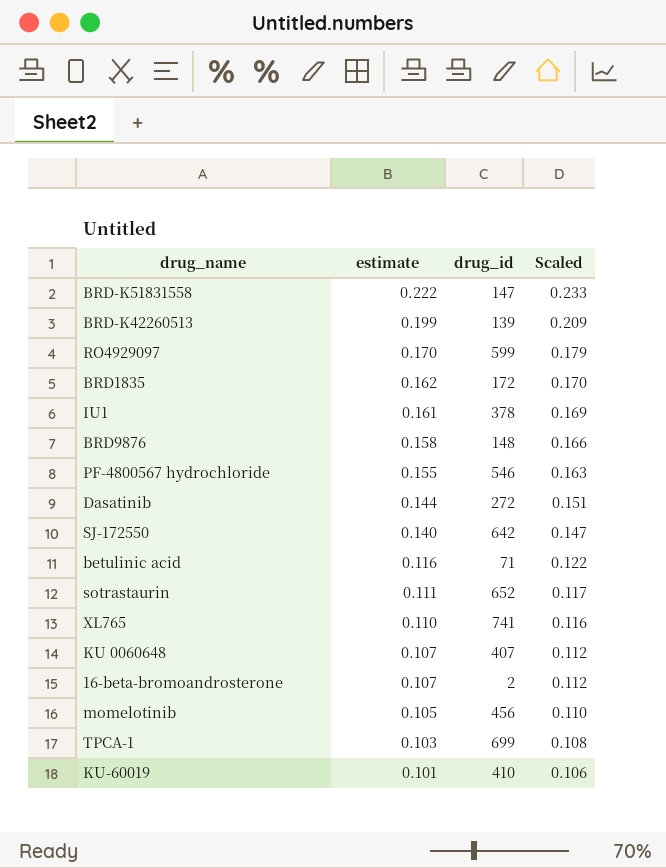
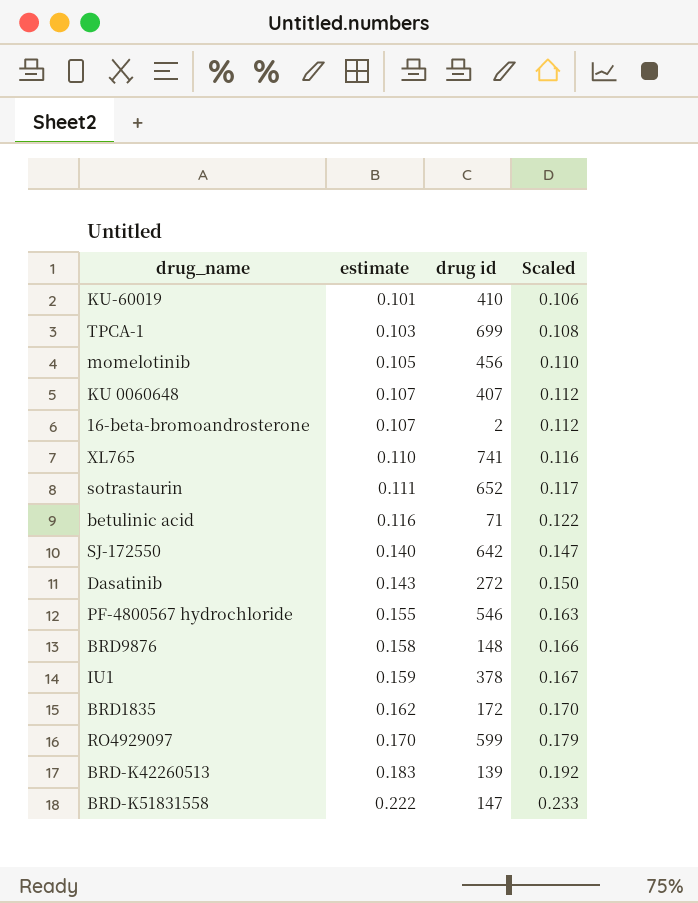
row order: estimate descending -> estimate ascending
column name: drug_id -> drug id
Dasatinib | estimate: 0.144 -> 0.143
Dasatinib | Scaled: 0.151 -> 0.150
IU1 | estimate: 0.161 -> 0.159
IU1 | Scaled: 0.169 -> 0.167
BRD-K42260513 | estimate: 0.199 -> 0.183
BRD-K42260513 | Scaled: 0.209 -> 0.192

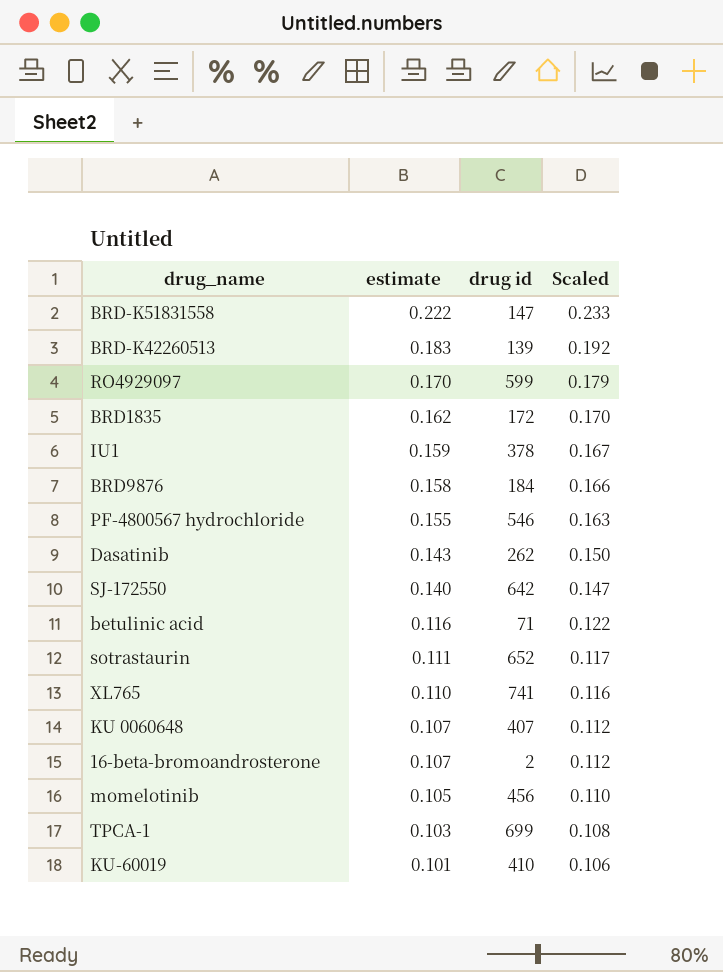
row order: estimate ascending -> estimate descending
BRD9876 | drug id: 148 -> 184
Dasatinib | drug id: 272 -> 262

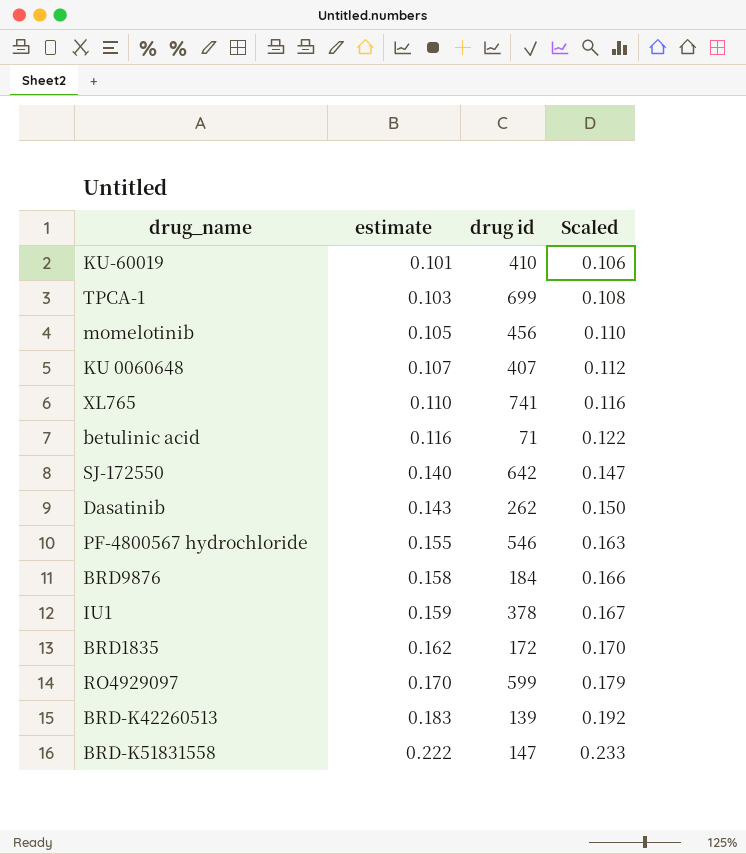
row order: estimate descending -> estimate ascending
row sotrastaurin: 0.111 | 652 | 0.117 -> none
row 16-beta-bromoandrosterone: 0.107 | 2 | 0.112 -> none

